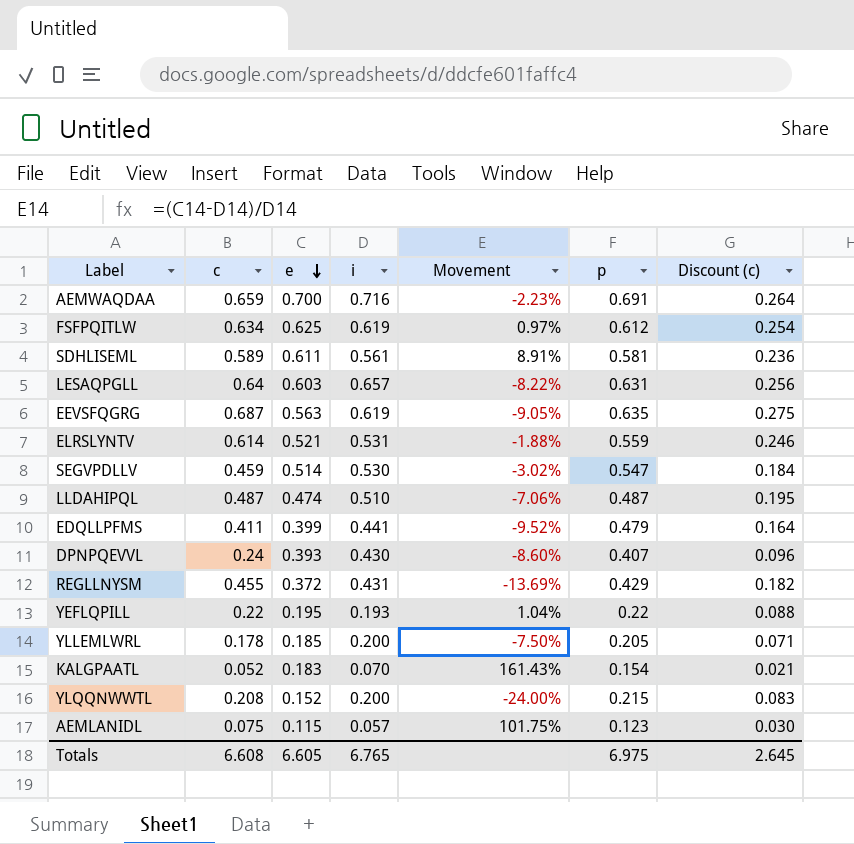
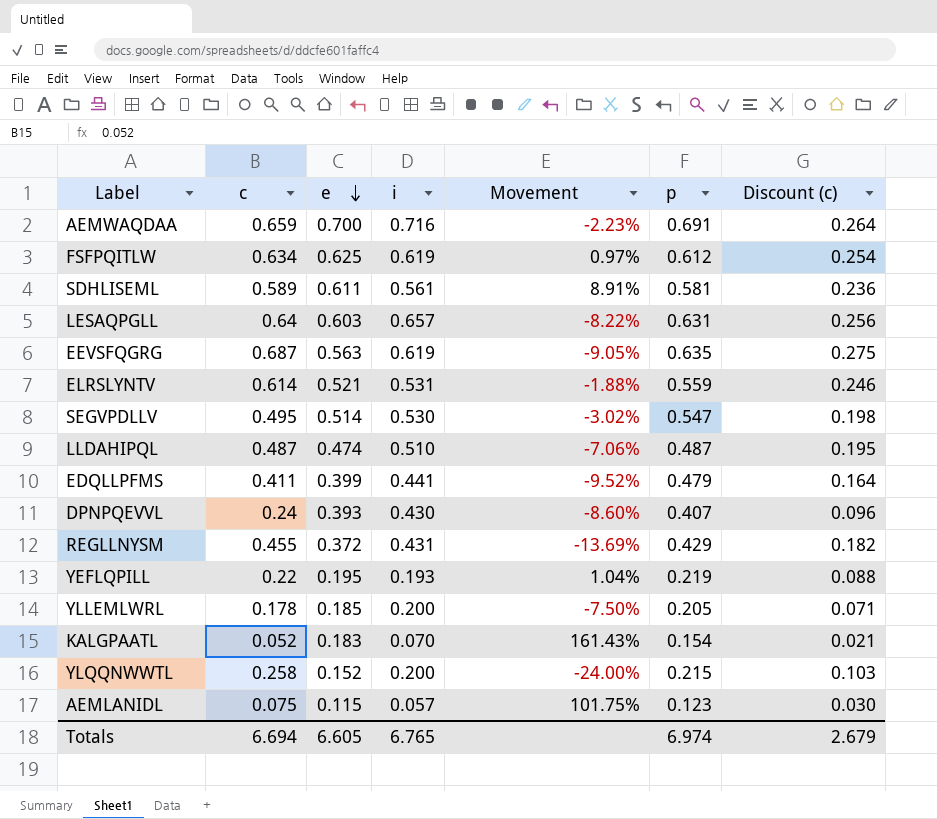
SEGVPDLLV | c: 0.459 -> 0.495
SEGVPDLLV | Discount (c): 0.184 -> 0.198
YEFLQPILL | p: 0.22 -> 0.219
YLQQNWWTL | c: 0.208 -> 0.258
YLQQNWWTL | Discount (c): 0.083 -> 0.103
Totals | c: 6.608 -> 6.694
Totals | p: 6.975 -> 6.974
Totals | Discount (c): 2.645 -> 2.679

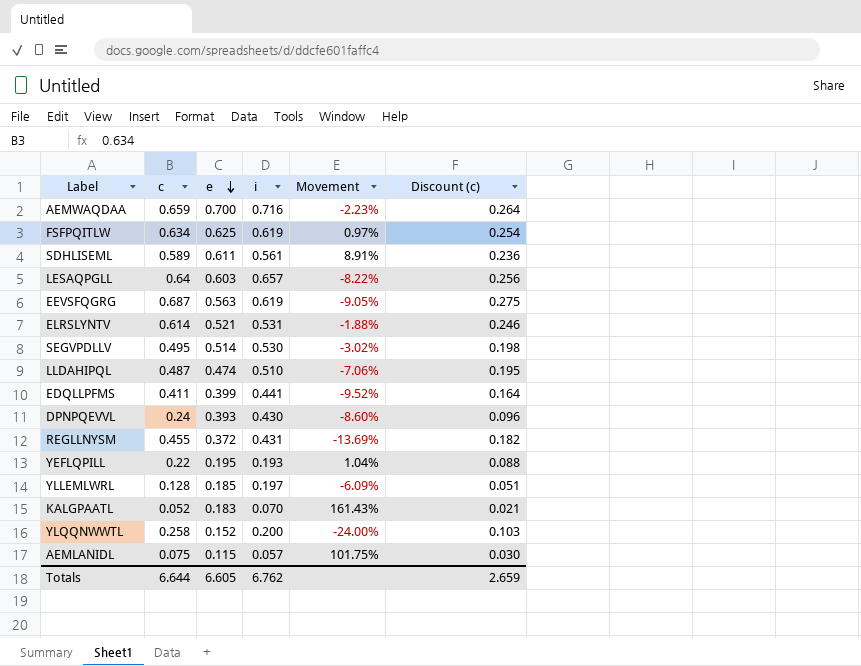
column p | position: 6 -> none
YLLEMLWRL | c: 0.178 -> 0.128
YLLEMLWRL | i: 0.200 -> 0.197
YLLEMLWRL | Movement: -7.50% -> -6.09%
YLLEMLWRL | Discount (c): 0.071 -> 0.051
Totals | c: 6.694 -> 6.644
Totals | i: 6.765 -> 6.762
Totals | Discount (c): 2.679 -> 2.659

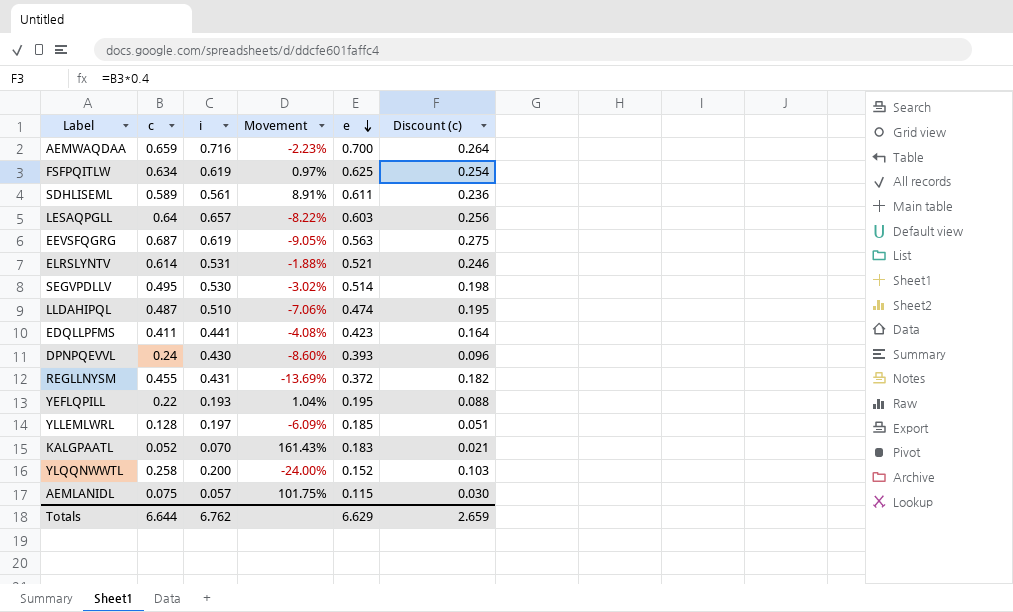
column e | position: 3 -> 5
EDQLLPFMS | Movement: -9.52% -> -4.08%
EDQLLPFMS | e: 0.399 -> 0.423
Totals | e: 6.605 -> 6.629

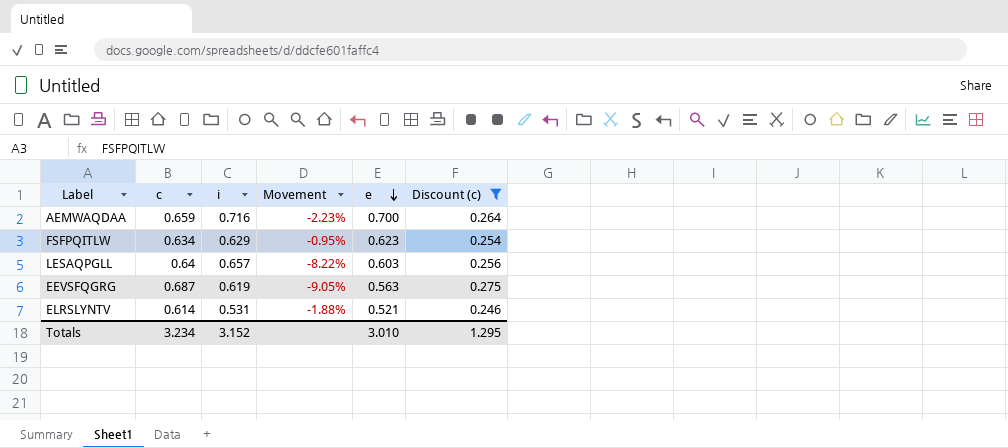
filter: none -> Discount (c) >= 0.246
FSFPQITLW | i: 0.619 -> 0.629
FSFPQITLW | Movement: 0.97% -> -0.95%
FSFPQITLW | e: 0.625 -> 0.623
Totals | c: 6.644 -> 3.234
Totals | i: 6.762 -> 3.152
Totals | e: 6.629 -> 3.010
Totals | Discount (c): 2.659 -> 1.295

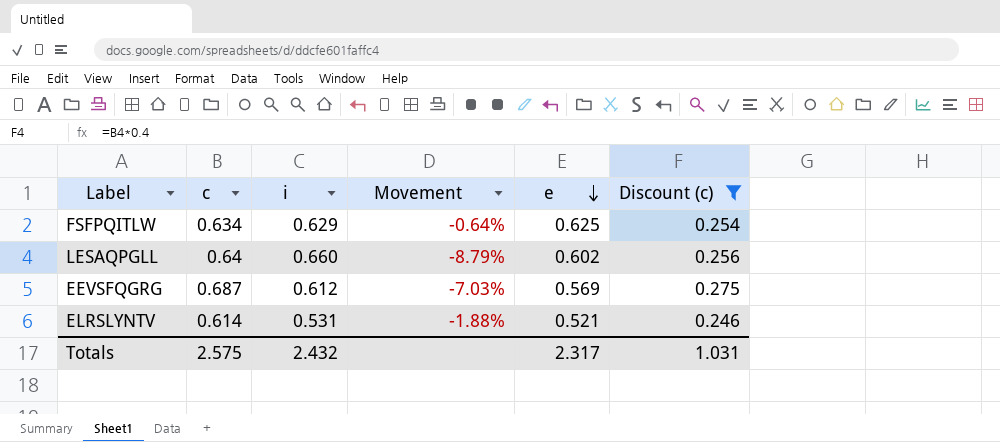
row AEMWAQDAA: 0.659 | 0.716 | -2.23% | 0.700 | 0.264 -> none
FSFPQITLW | Movement: -0.95% -> -0.64%
FSFPQITLW | e: 0.623 -> 0.625
LESAQPGLL | i: 0.657 -> 0.660
LESAQPGLL | Movement: -8.22% -> -8.79%
LESAQPGLL | e: 0.603 -> 0.602
EEVSFQGRG | i: 0.619 -> 0.612
EEVSFQGRG | Movement: -9.05% -> -7.03%
EEVSFQGRG | e: 0.563 -> 0.569
Totals | c: 3.234 -> 2.575
Totals | i: 3.152 -> 2.432
Totals | e: 3.010 -> 2.317
Totals | Discount (c): 1.295 -> 1.031

